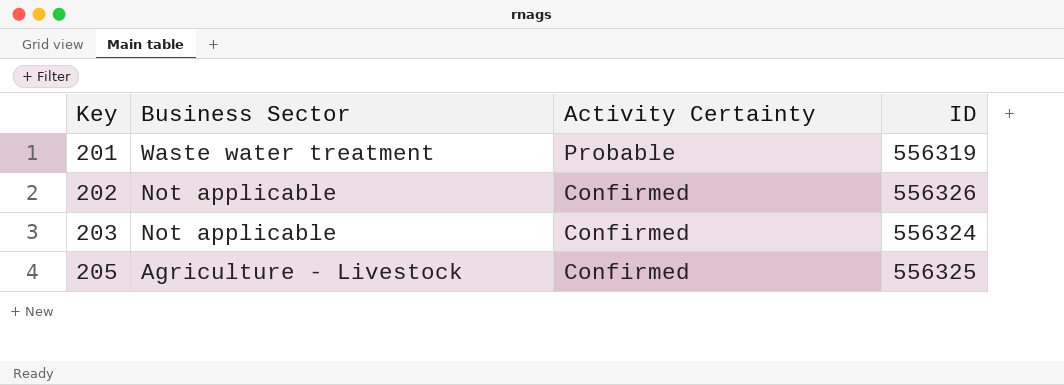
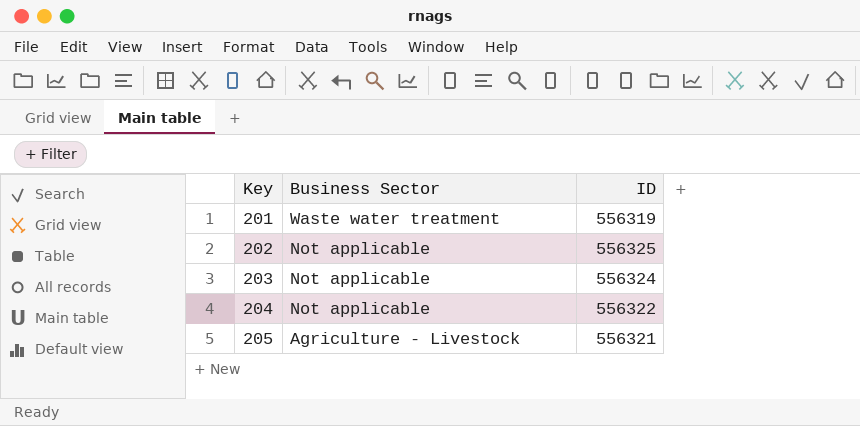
column Activity Certainty | position: 3 -> none
202 | ID: 556326 -> 556325
row 204: none -> Not applicable | 556322
205 | ID: 556325 -> 556321

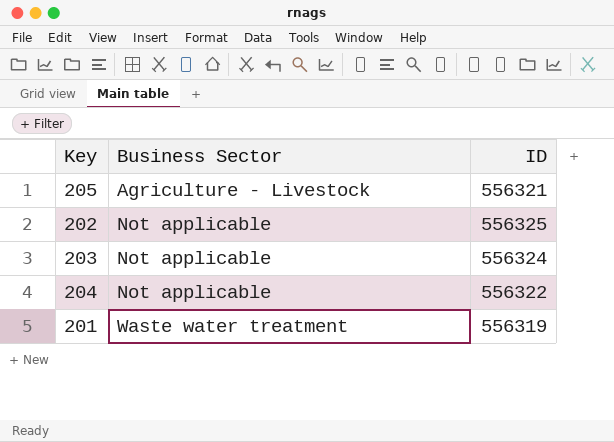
row order: Key ascending -> Business Sector ascending

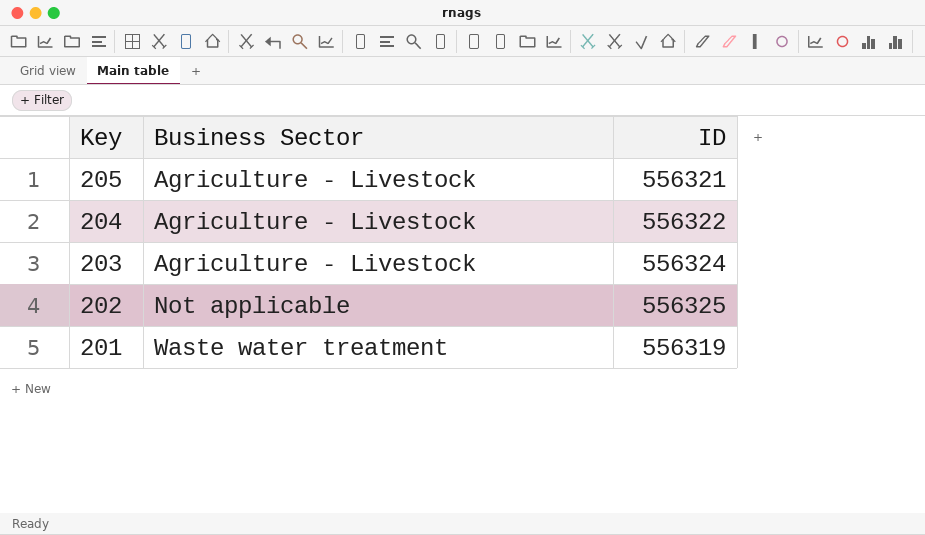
row order: Business Sector ascending -> Key descending
204 | Business Sector: Not applicable -> Agriculture - Livestock
203 | Business Sector: Not applicable -> Agriculture - Livestock

